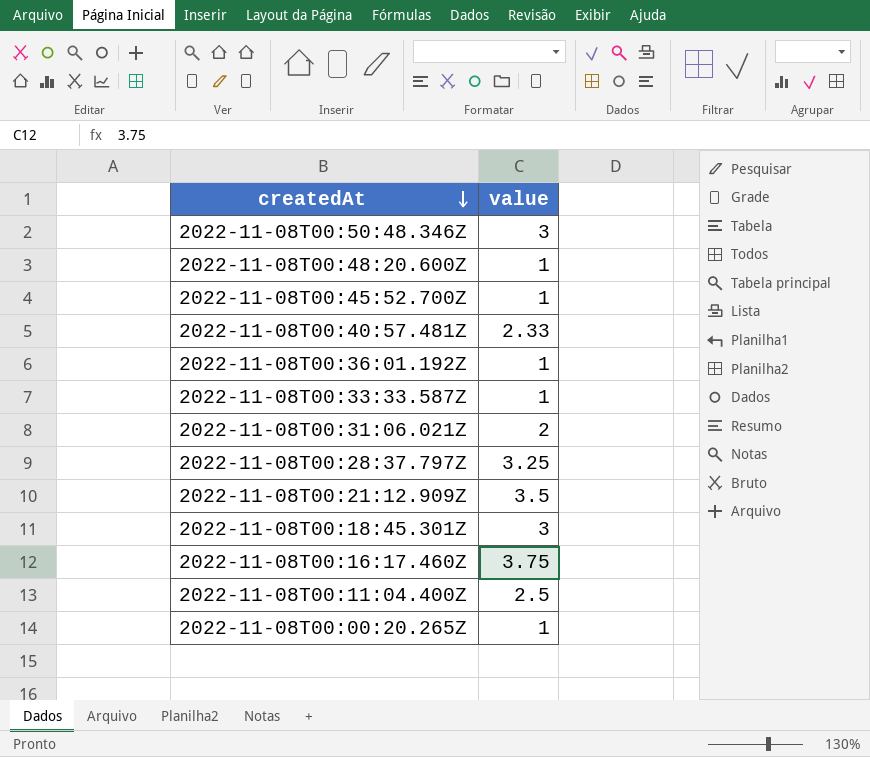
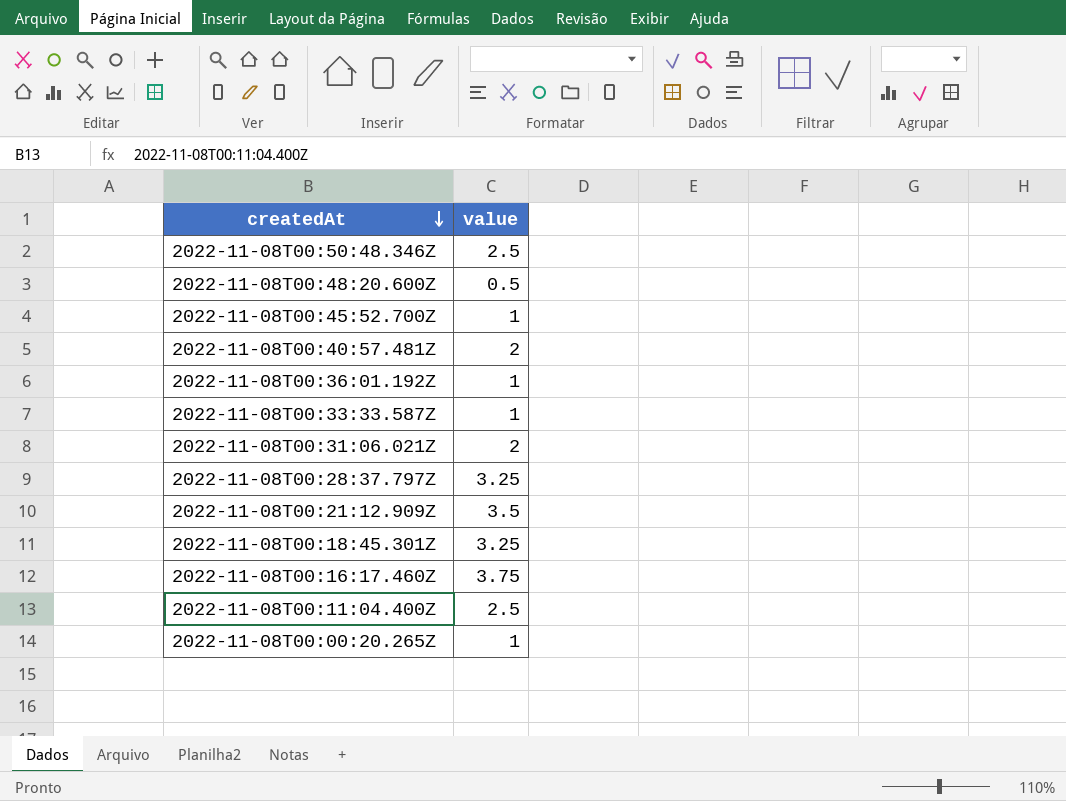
2022-11-08T00:50:48.346Z | value: 3 -> 2.5
2022-11-08T00:48:20.600Z | value: 1 -> 0.5
2022-11-08T00:40:57.481Z | value: 2.33 -> 2
2022-11-08T00:18:45.301Z | value: 3 -> 3.25

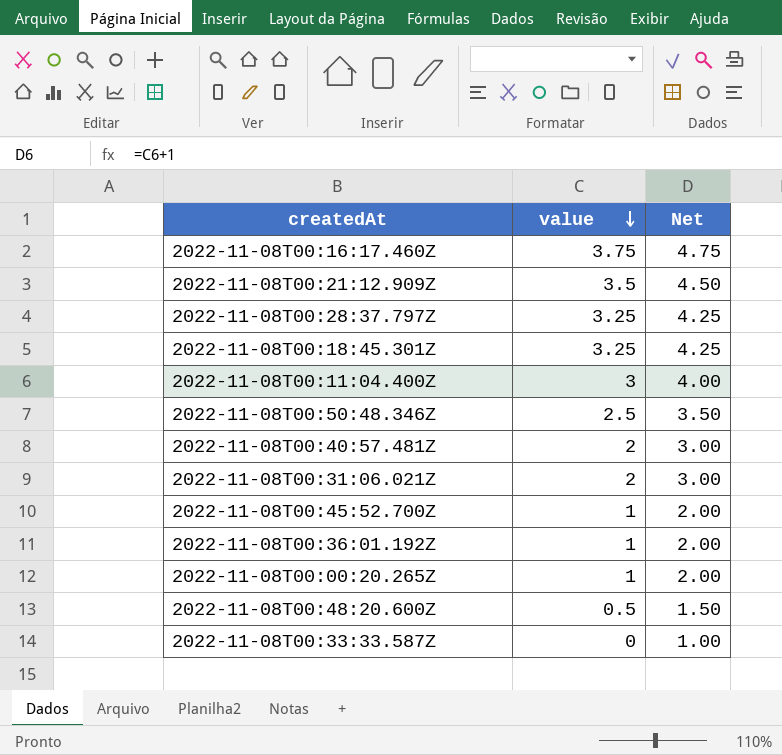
row order: createdAt descending -> value descending
column Net | formula: none -> [value] + 1
2022-11-08T00:11:04.400Z | value: 2.5 -> 3
2022-11-08T00:33:33.587Z | value: 1 -> 0

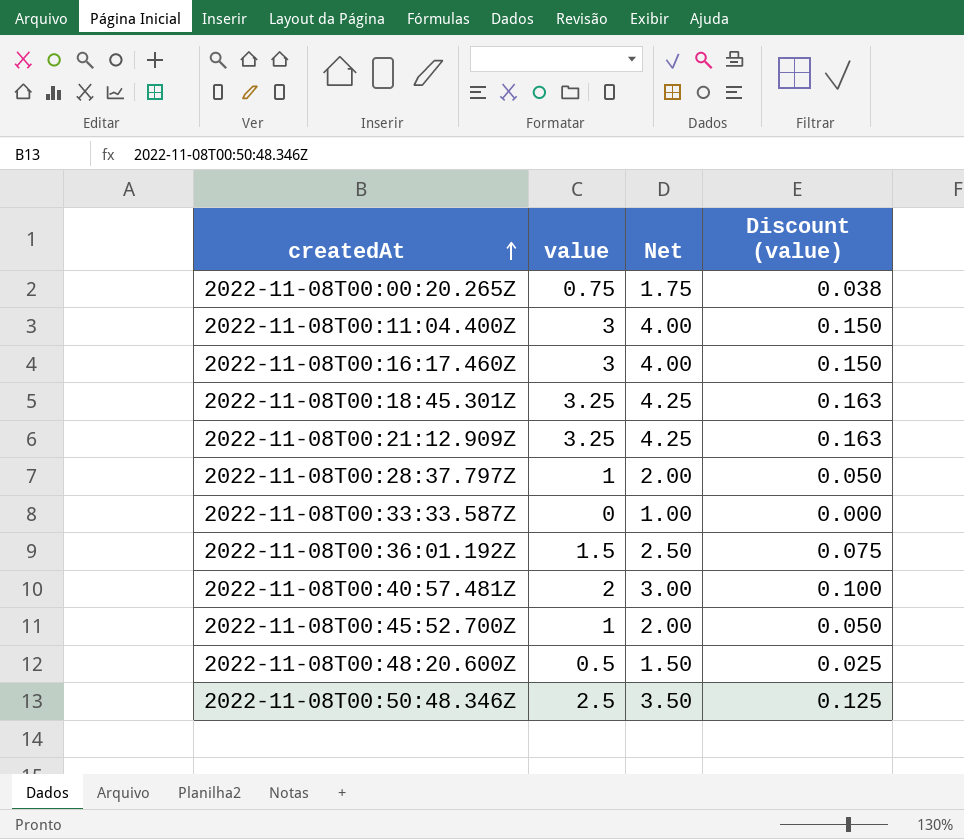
row order: value descending -> createdAt ascending
column Discount (value) | formula: none -> [value] * 0.05
row 2022-11-08T00:31:06.021Z: 2 | 3.00 -> none
2022-11-08T00:00:20.265Z | value: 1 -> 0.75
2022-11-08T00:00:20.265Z | Net: 2.00 -> 1.75
2022-11-08T00:16:17.460Z | value: 3.75 -> 3
2022-11-08T00:16:17.460Z | Net: 4.75 -> 4.00
2022-11-08T00:21:12.909Z | value: 3.5 -> 3.25
2022-11-08T00:21:12.909Z | Net: 4.50 -> 4.25
2022-11-08T00:28:37.797Z | value: 3.25 -> 1
2022-11-08T00:28:37.797Z | Net: 4.25 -> 2.00
2022-11-08T00:36:01.192Z | value: 1 -> 1.5
2022-11-08T00:36:01.192Z | Net: 2.00 -> 2.50

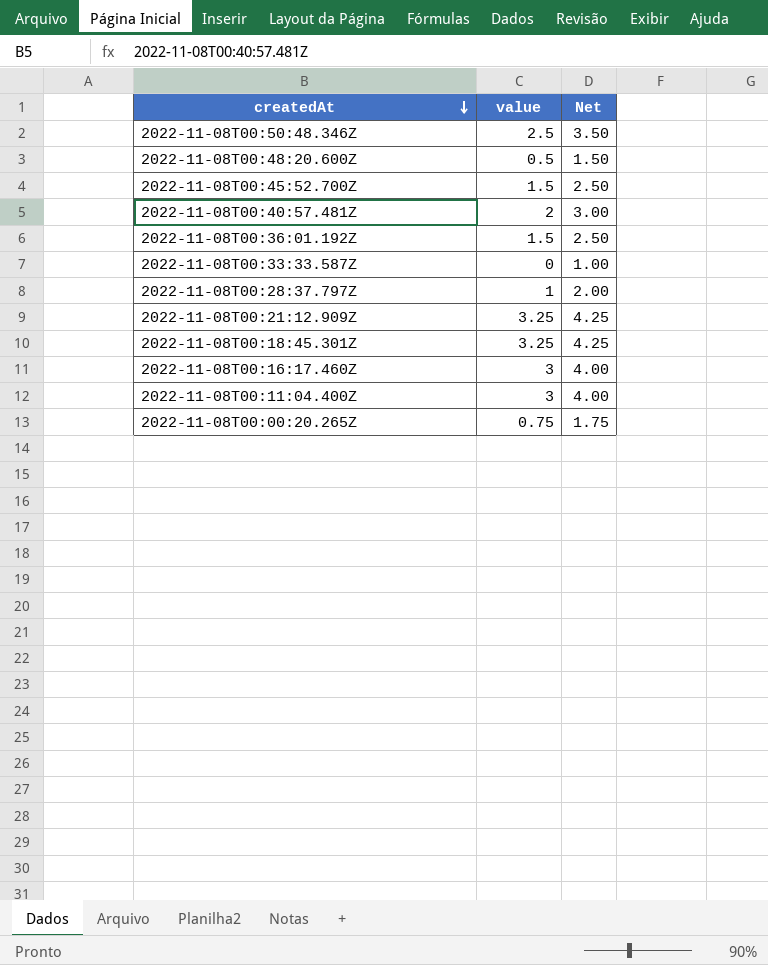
row order: createdAt ascending -> createdAt descending
column Discount (value) | formula: [value] * 0.05 -> none
2022-11-08T00:45:52.700Z | value: 1 -> 1.5
2022-11-08T00:45:52.700Z | Net: 2.00 -> 2.50

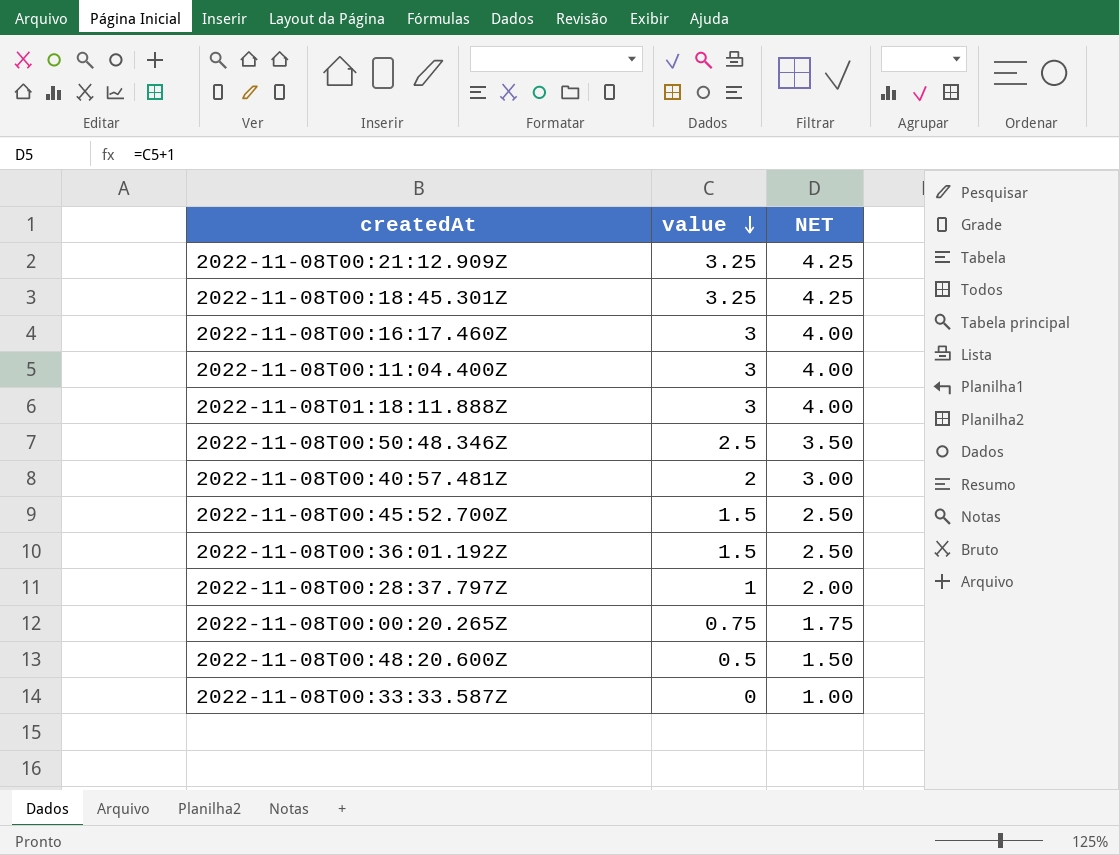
row order: createdAt descending -> value descending
column name: Net -> NET
row 2022-11-08T01:18:11.888Z: none -> 3 | 4.00

